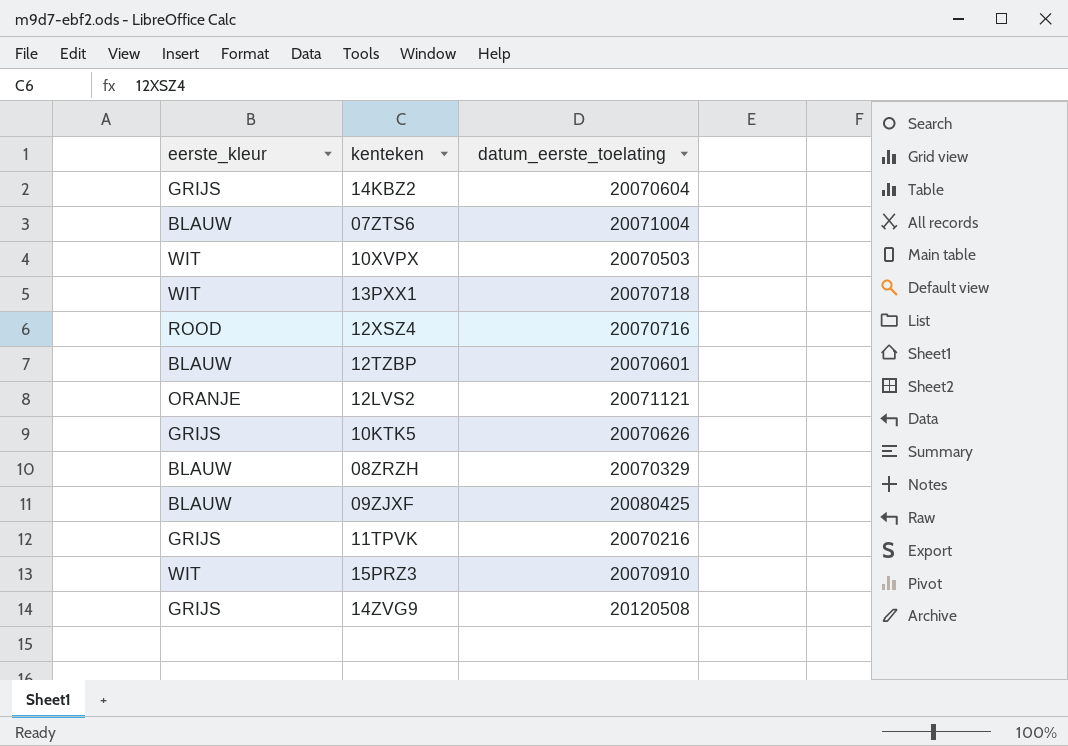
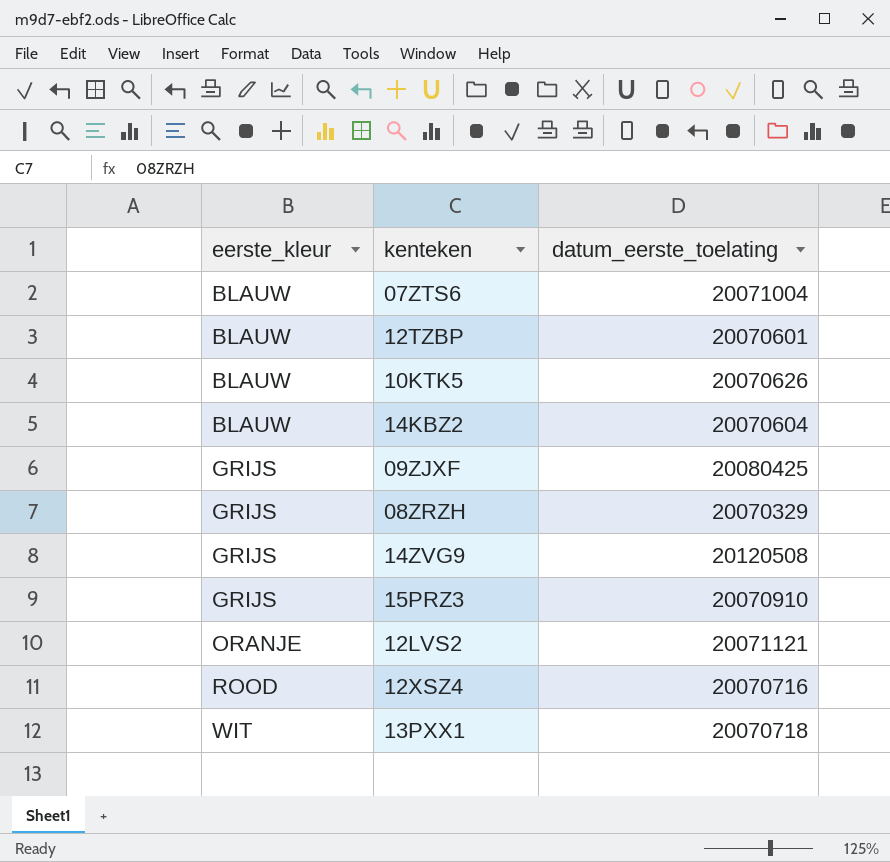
row order: none -> eerste_kleur ascending
row 10XVPX: WIT | 20070503 -> none
row 11TPVK: GRIJS | 20070216 -> none
10KTK5 | eerste_kleur: GRIJS -> BLAUW
14KBZ2 | eerste_kleur: GRIJS -> BLAUW
09ZJXF | eerste_kleur: BLAUW -> GRIJS
08ZRZH | eerste_kleur: BLAUW -> GRIJS
15PRZ3 | eerste_kleur: WIT -> GRIJS

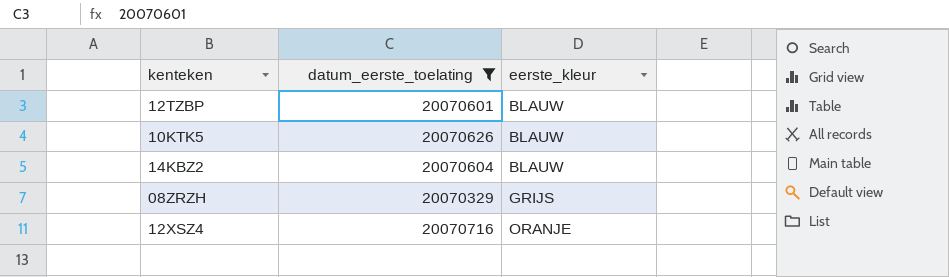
filter: none -> datum_eerste_toelating <= 20070716
column eerste_kleur | position: 1 -> 3
12XSZ4 | eerste_kleur: ROOD -> ORANJE

